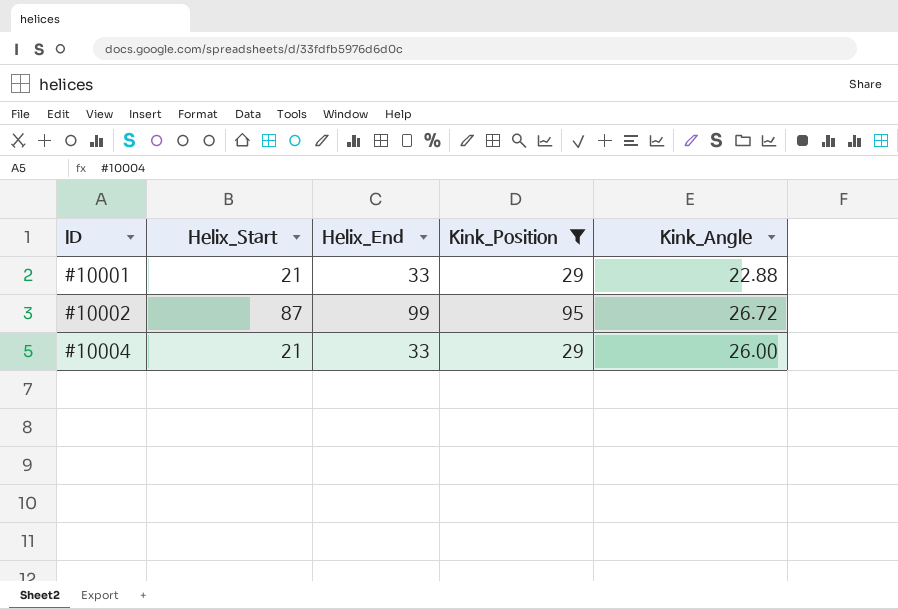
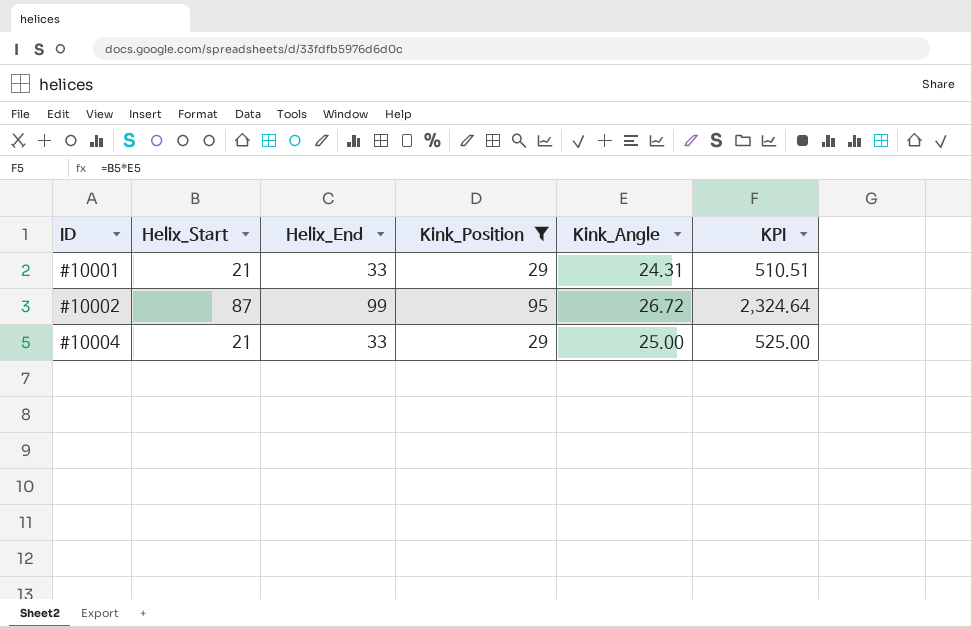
column KPI | formula: none -> [Helix_Start] * [Kink_Angle]
#10001 | Kink_Angle: 22.88 -> 24.31
#10004 | Kink_Angle: 26.00 -> 25.00

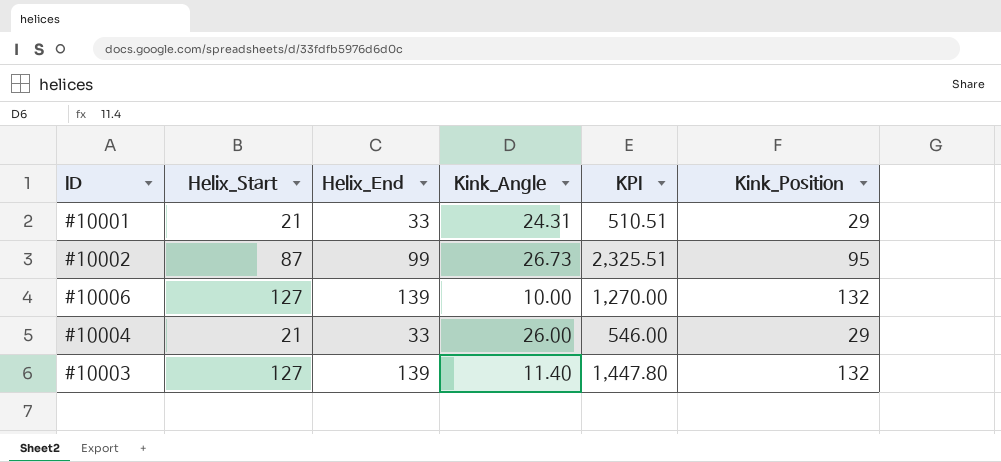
filter: Kink_Position != 132 -> none
column Kink_Position | position: 4 -> 6
#10002 | Kink_Angle: 26.72 -> 26.73
#10002 | KPI: 2,324.64 -> 2,325.51
#10004 | Kink_Angle: 25.00 -> 26.00
#10004 | KPI: 525.00 -> 546.00

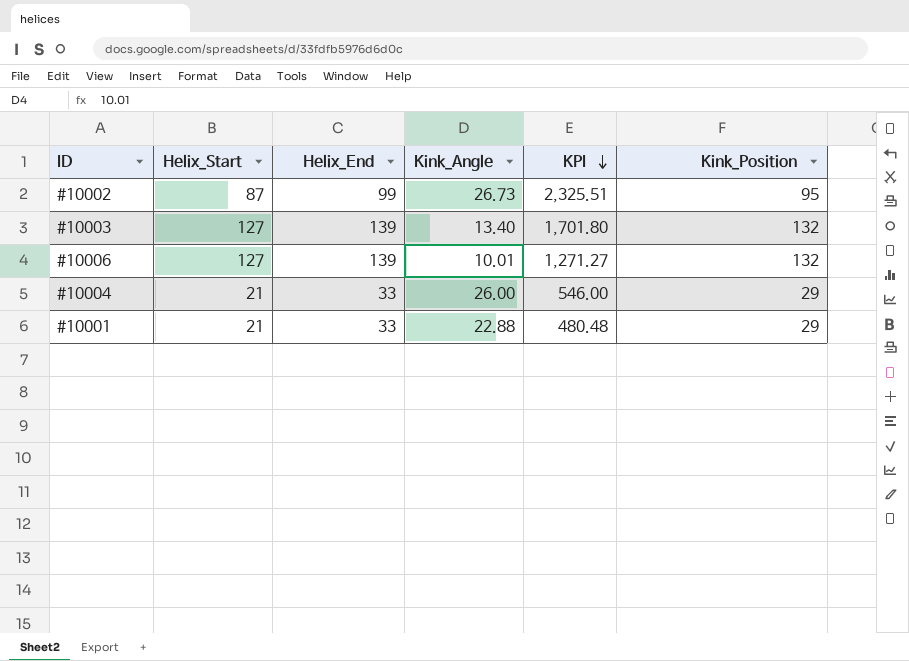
row order: none -> KPI descending
#10003 | Kink_Angle: 11.40 -> 13.40
#10003 | KPI: 1,447.80 -> 1,701.80
#10006 | Kink_Angle: 10.00 -> 10.01
#10006 | KPI: 1,270.00 -> 1,271.27
#10001 | Kink_Angle: 24.31 -> 22.88
#10001 | KPI: 510.51 -> 480.48

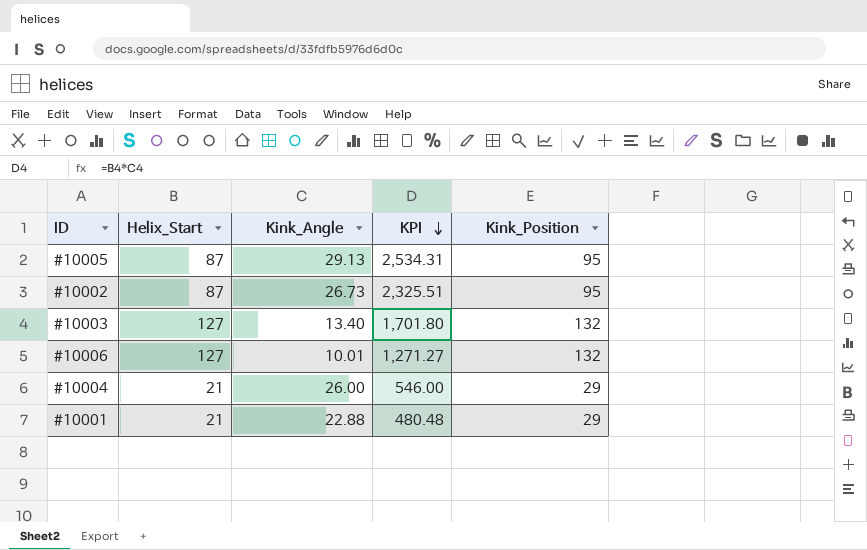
column Helix_End | position: 3 -> none
row #10005: none -> 87 | 29.13 | 2,534.31 | 95

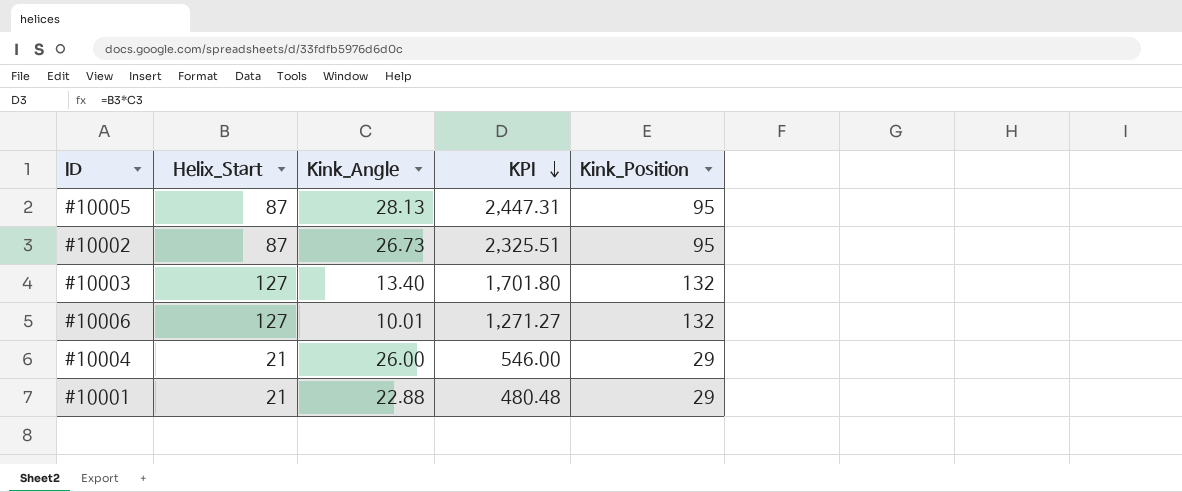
#10005 | Kink_Angle: 29.13 -> 28.13
#10005 | KPI: 2,534.31 -> 2,447.31

